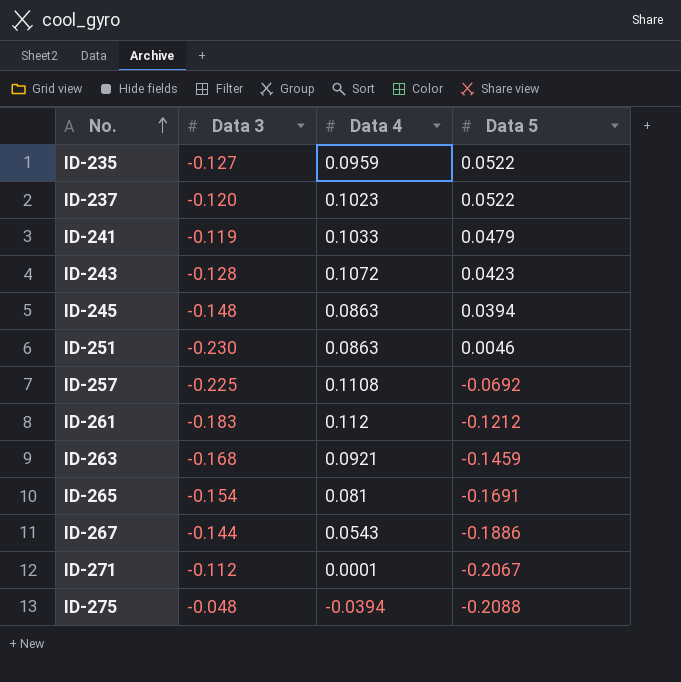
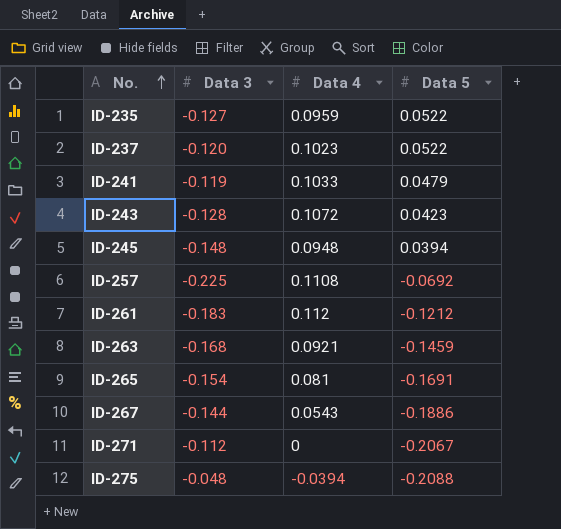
row ID-251: -0.230 | 0.0863 | 0.0046 -> none
ID-245 | Data 4: 0.0863 -> 0.0948
ID-271 | Data 4: 0.0001 -> 0

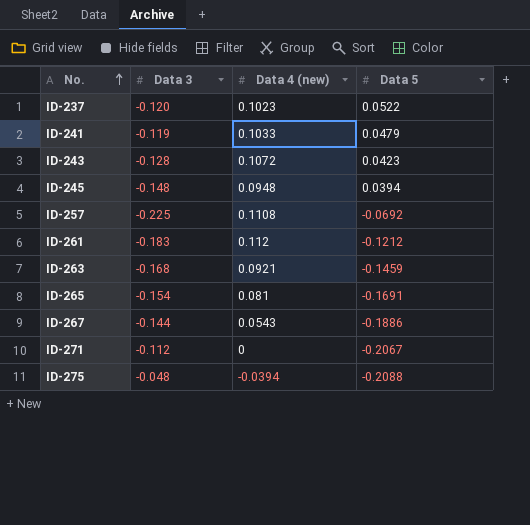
column name: Data 4 -> Data 4 (new)
row ID-235: -0.127 | 0.0959 | 0.0522 -> none

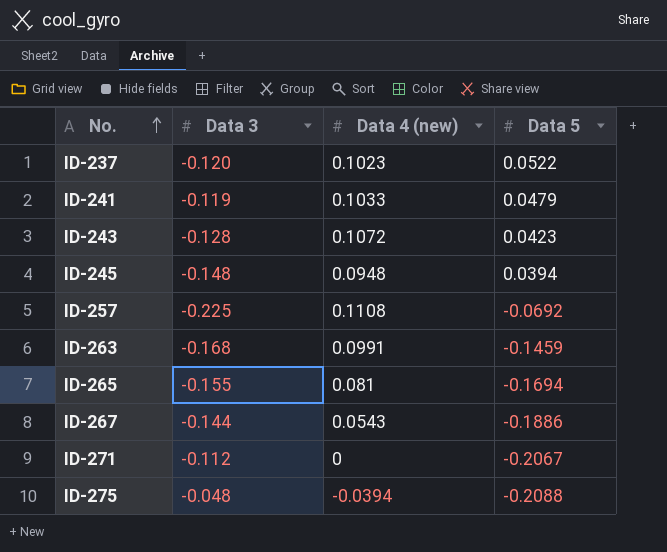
row ID-261: -0.183 | 0.112 | -0.1212 -> none
ID-263 | Data 4 (new): 0.0921 -> 0.0991
ID-265 | Data 3: -0.154 -> -0.155
ID-265 | Data 5: -0.1691 -> -0.1694

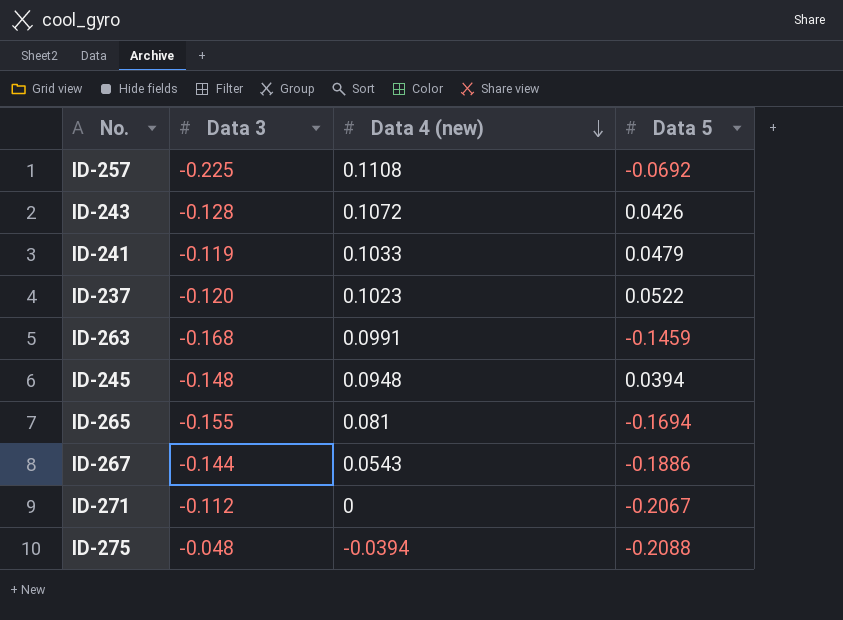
row order: No. ascending -> Data 4 (new) descending
ID-243 | Data 5: 0.0423 -> 0.0426

